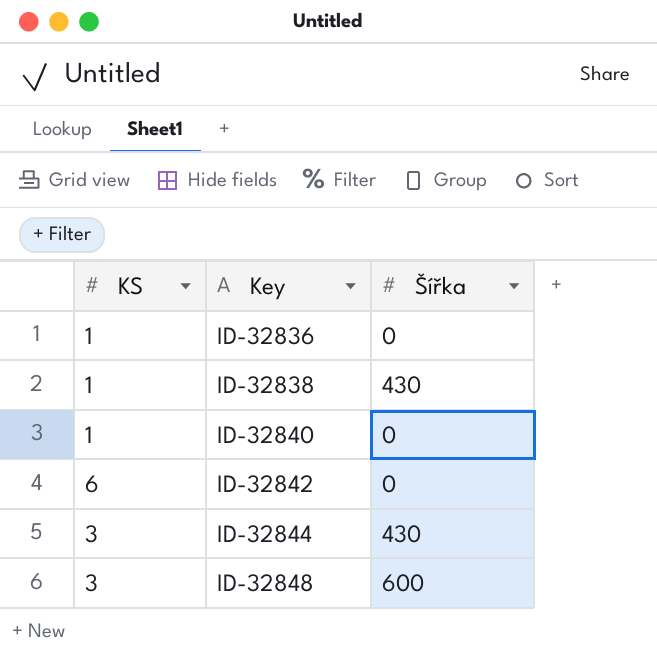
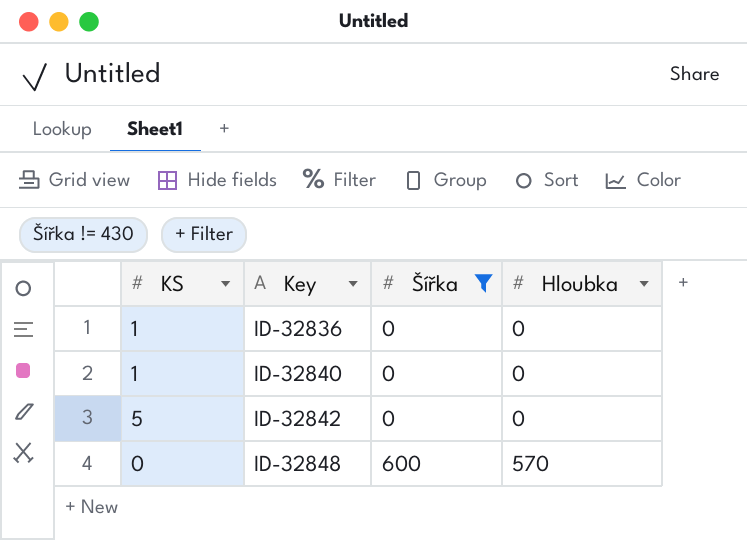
filter: none -> Šířka != 430
column Hloubka | position: none -> 4
ID-32842 | KS: 6 -> 5
ID-32848 | KS: 3 -> 0

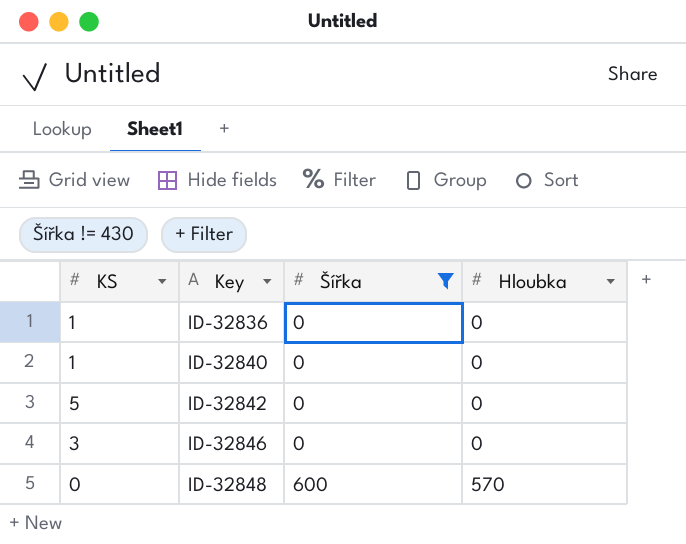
row ID-32846: none -> 3 | 0 | 0

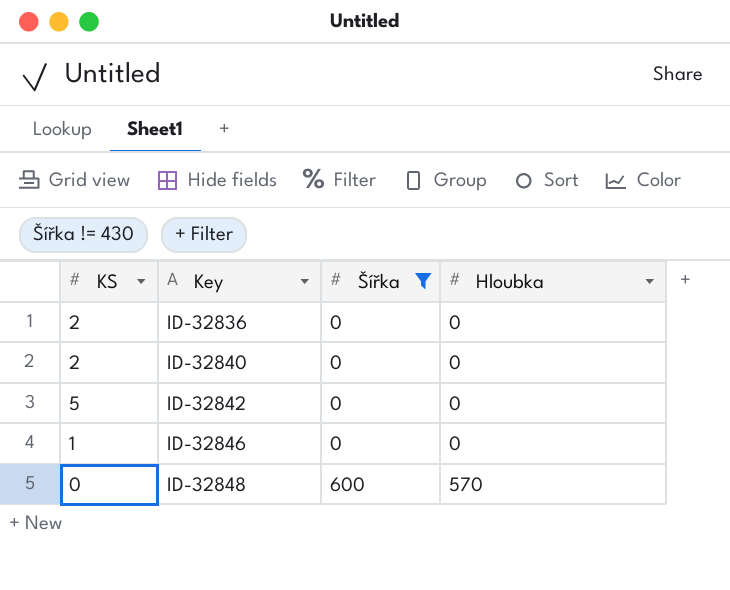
ID-32836 | KS: 1 -> 2
ID-32840 | KS: 1 -> 2
ID-32846 | KS: 3 -> 1

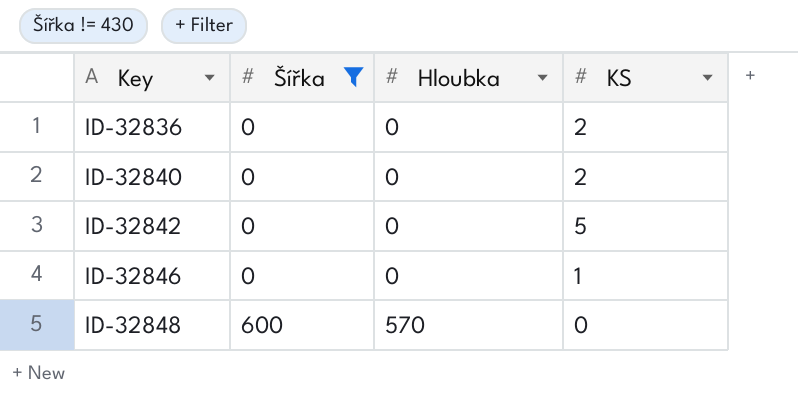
column KS | position: 1 -> 4

